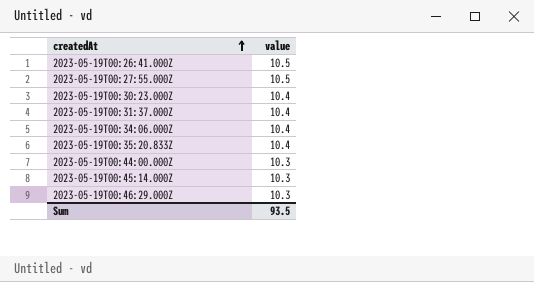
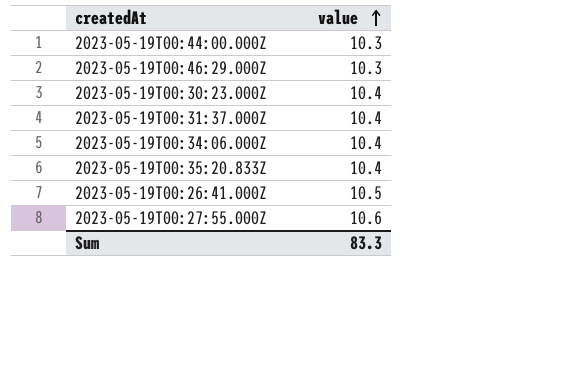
row order: createdAt ascending -> value ascending
row 2023-05-19T00:45:14.000Z: 10.3 -> none
2023-05-19T00:27:55.000Z | value: 10.5 -> 10.6
Sum | value: 93.5 -> 83.3

